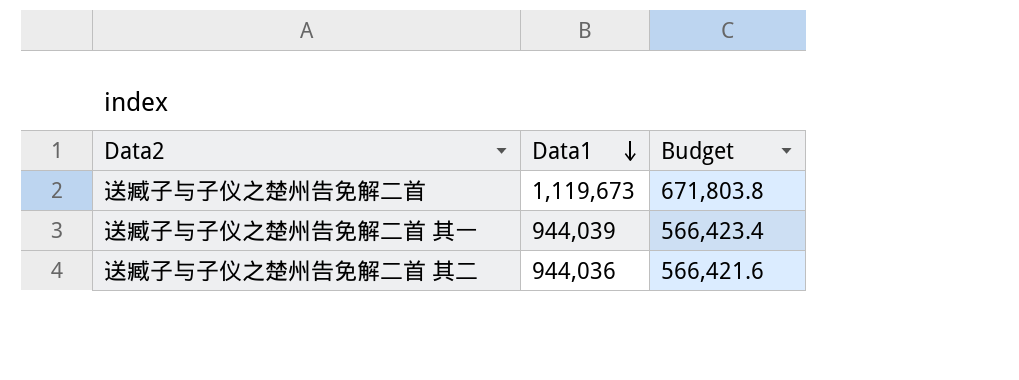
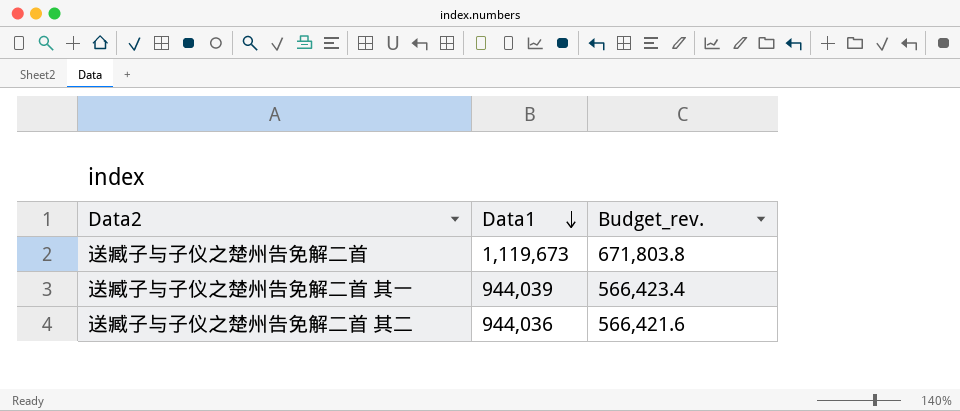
column name: Budget -> Budget_rev.

